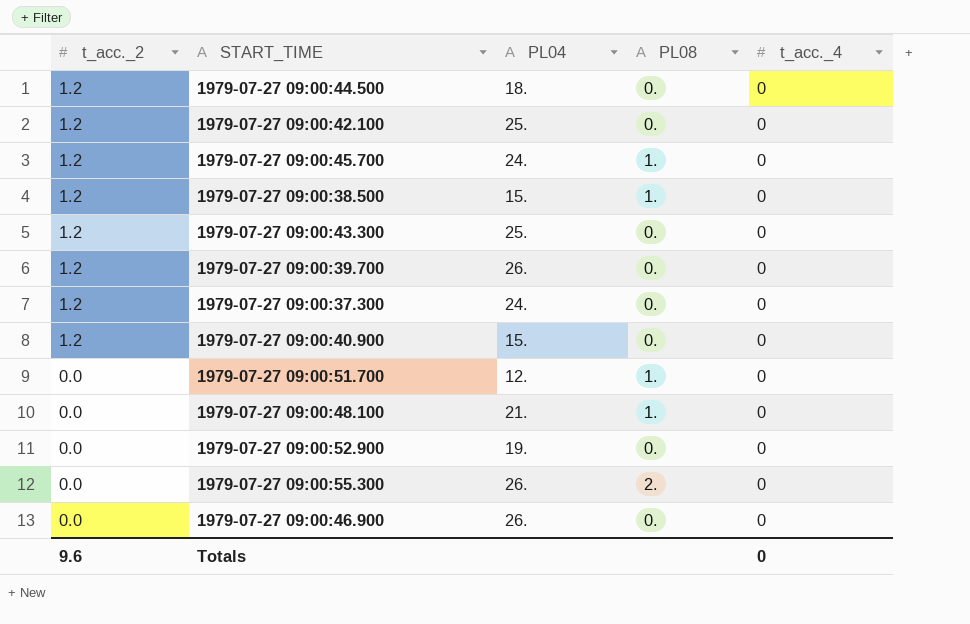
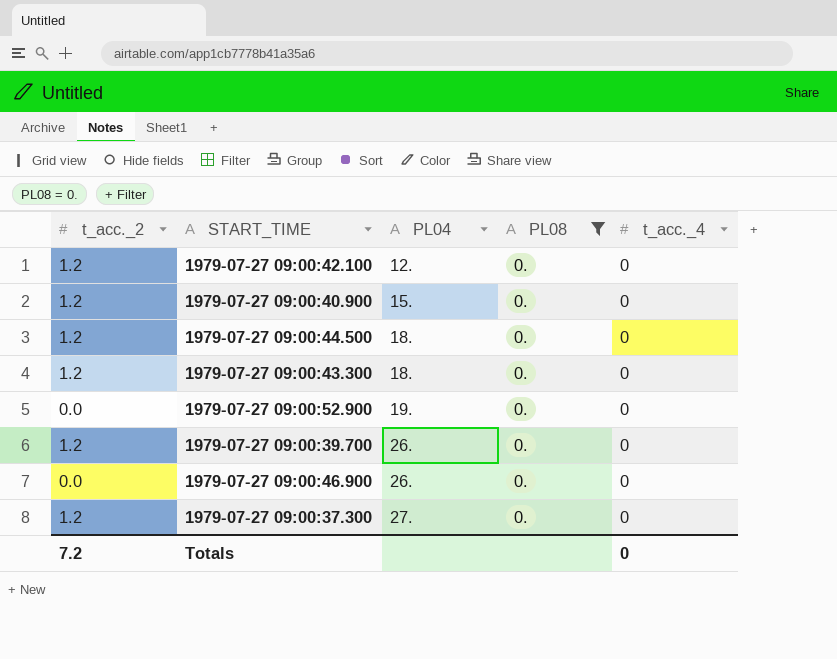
filter: none -> PL08 = 0.
row order: t_acc._2 descending -> PL04 ascending
1979-07-27 09:00:42.100 | PL04: 25. -> 12.
1979-07-27 09:00:43.300 | PL04: 25. -> 18.
1979-07-27 09:00:37.300 | PL04: 24. -> 27.
Totals | t_acc._2: 9.6 -> 7.2

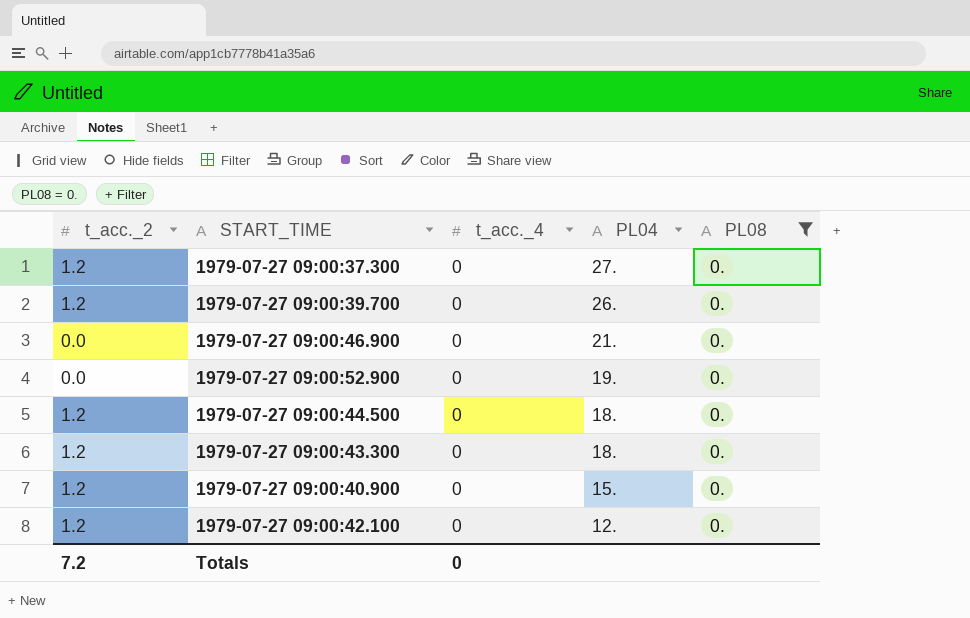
row order: PL04 ascending -> PL04 descending
column t_acc._4 | position: 5 -> 3
1979-07-27 09:00:46.900 | PL04: 26. -> 21.

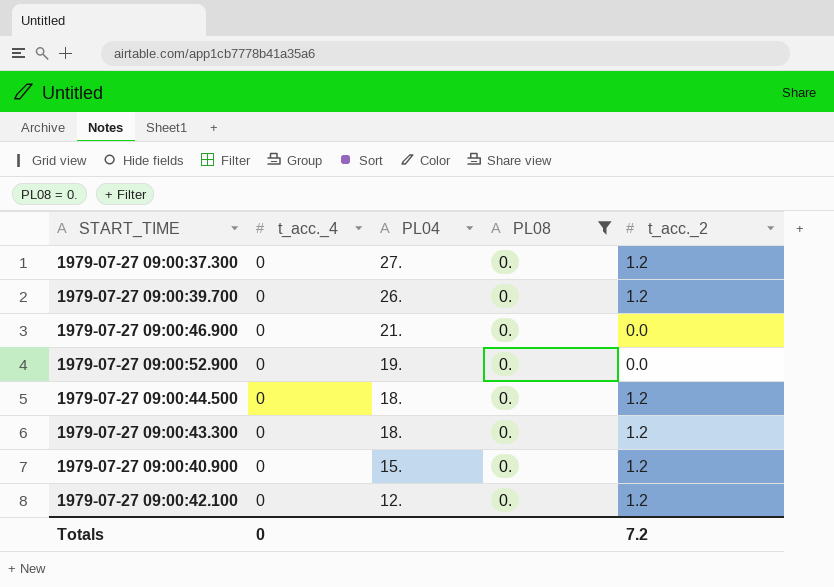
column t_acc._2 | position: 1 -> 5

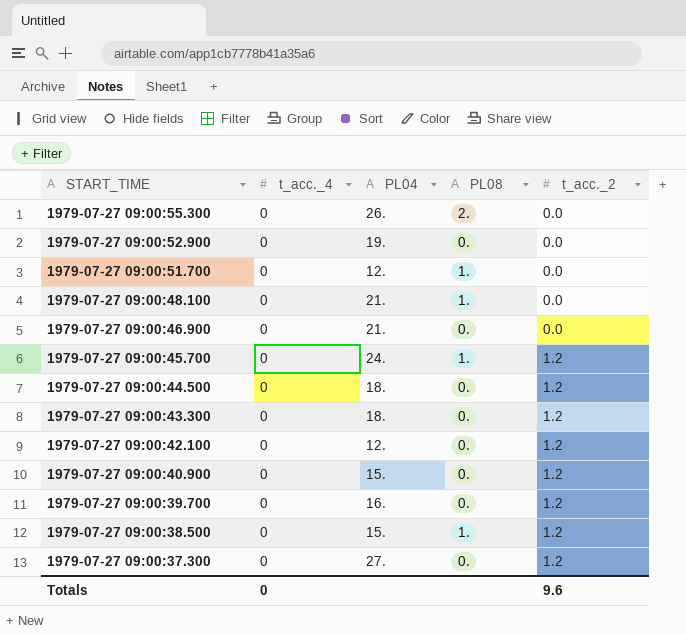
filter: PL08 = 0. -> none
row order: PL04 descending -> START_TIME descending
1979-07-27 09:00:39.700 | PL04: 26. -> 16.
Totals | t_acc._2: 7.2 -> 9.6

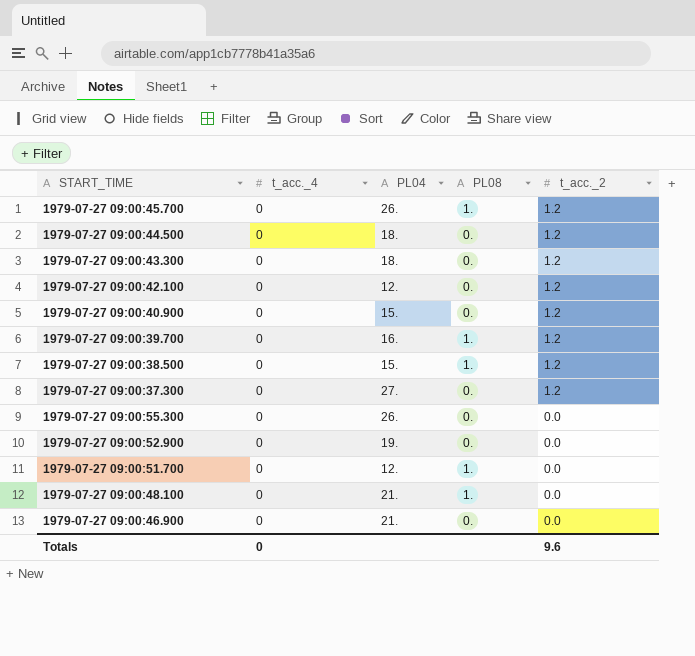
row order: START_TIME descending -> t_acc._2 descending
1979-07-27 09:00:45.700 | PL04: 24. -> 26.
1979-07-27 09:00:39.700 | PL08: 0. -> 1.
1979-07-27 09:00:55.300 | PL08: 2. -> 0.

